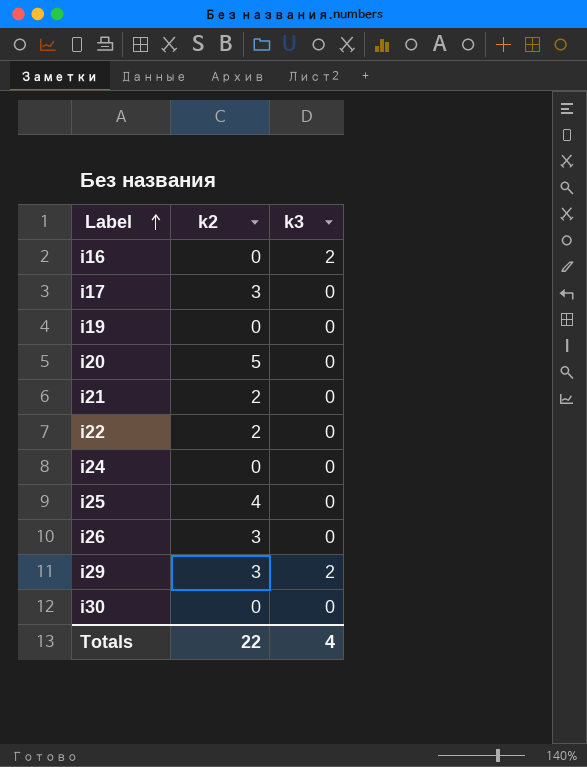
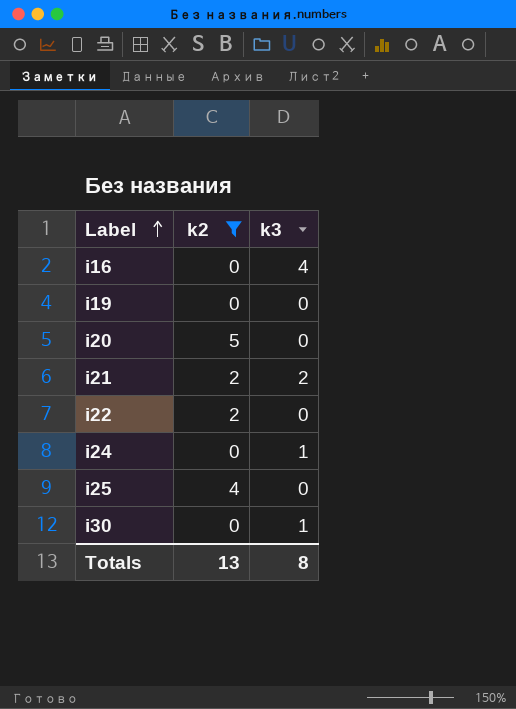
filter: none -> k2 != 3
i16 | k3: 2 -> 4
i21 | k3: 0 -> 2
i24 | k3: 0 -> 1
i30 | k3: 0 -> 1
Totals | k2: 22 -> 13
Totals | k3: 4 -> 8

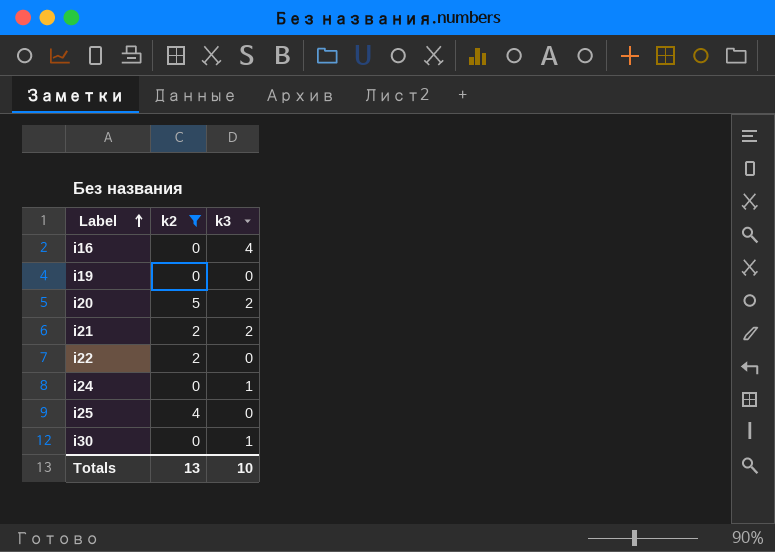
i20 | k3: 0 -> 2
Totals | k3: 8 -> 10

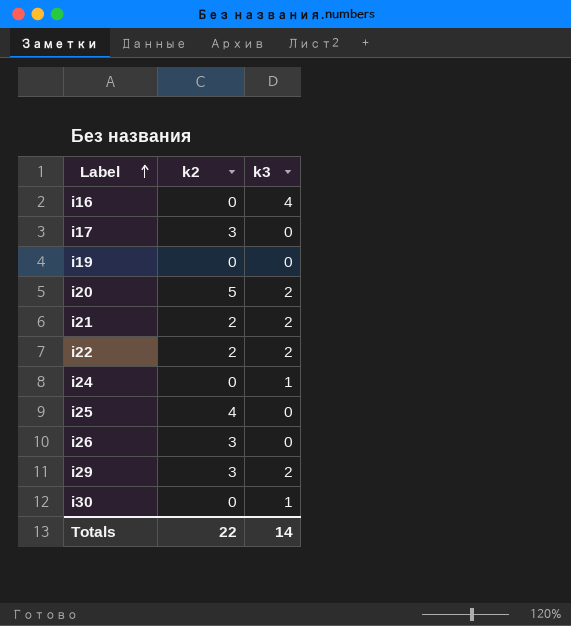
filter: k2 != 3 -> none
i22 | k3: 0 -> 2
Totals | k2: 13 -> 22
Totals | k3: 10 -> 14

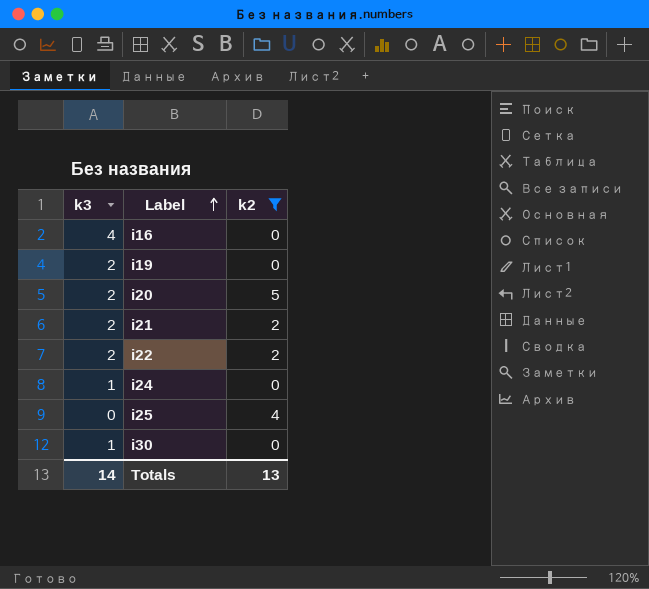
filter: none -> k2 != 3
column k3 | position: 3 -> 1
i19 | k3: 0 -> 2
Totals | k2: 22 -> 13

